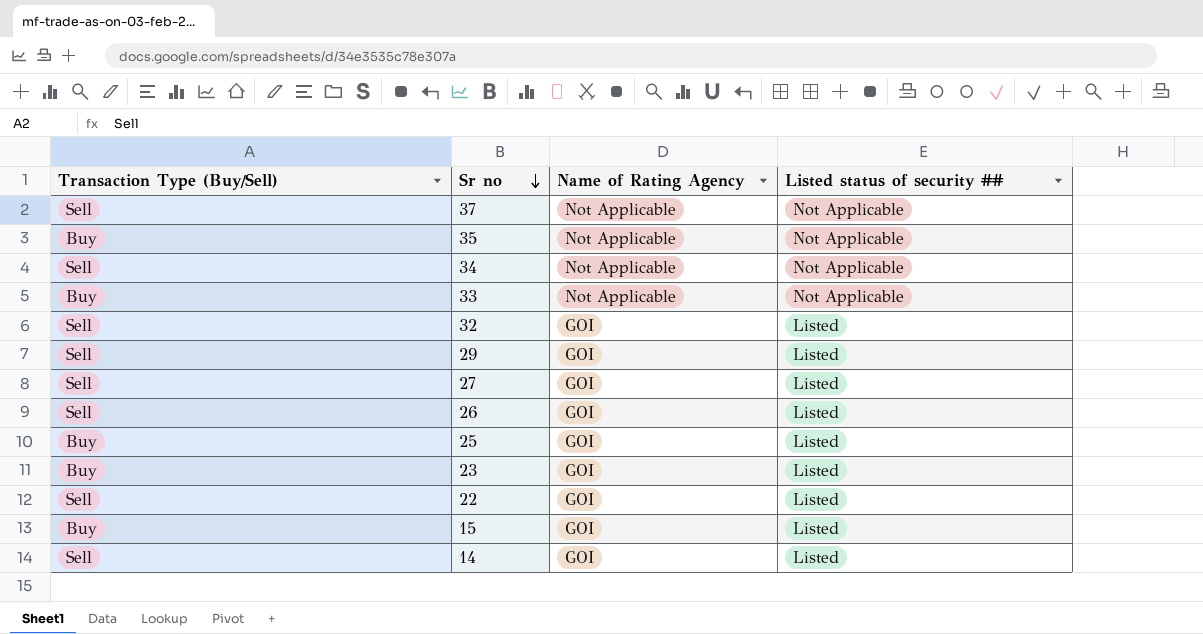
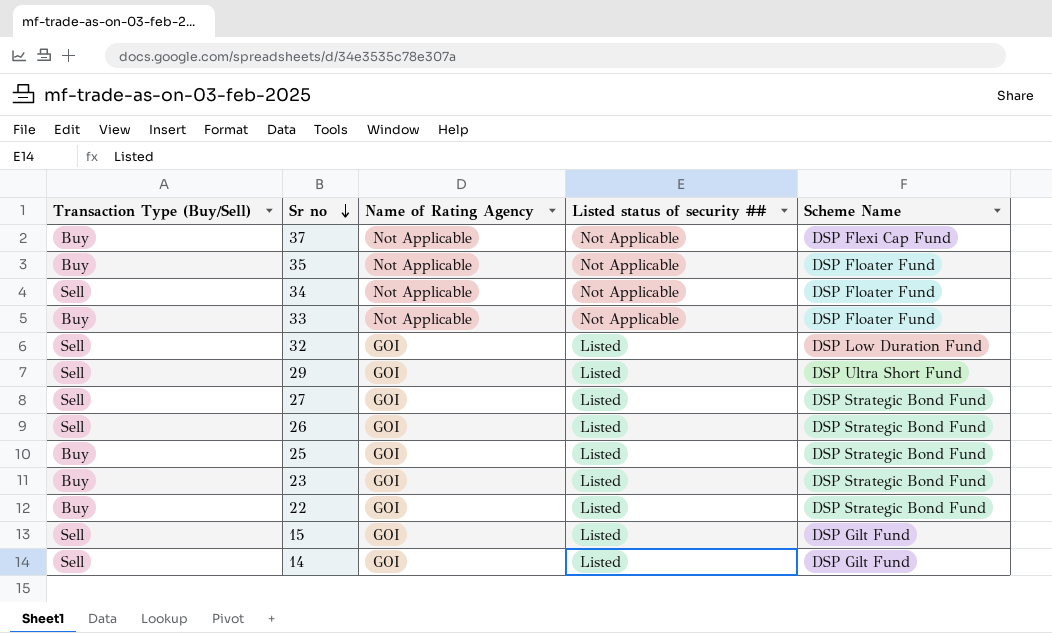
column Scheme Name | position: none -> 5
37 | Transaction Type (Buy/Sell): Sell -> Buy
22 | Transaction Type (Buy/Sell): Sell -> Buy
15 | Transaction Type (Buy/Sell): Buy -> Sell

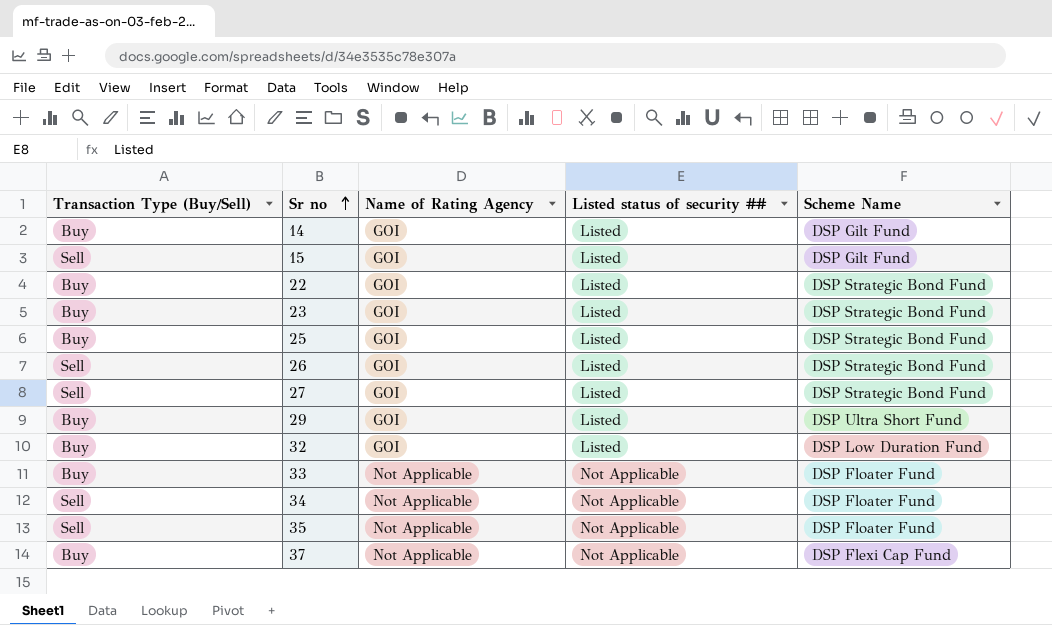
row order: Sr no descending -> Sr no ascending
14 | Transaction Type (Buy/Sell): Sell -> Buy
29 | Transaction Type (Buy/Sell): Sell -> Buy
32 | Transaction Type (Buy/Sell): Sell -> Buy
35 | Transaction Type (Buy/Sell): Buy -> Sell

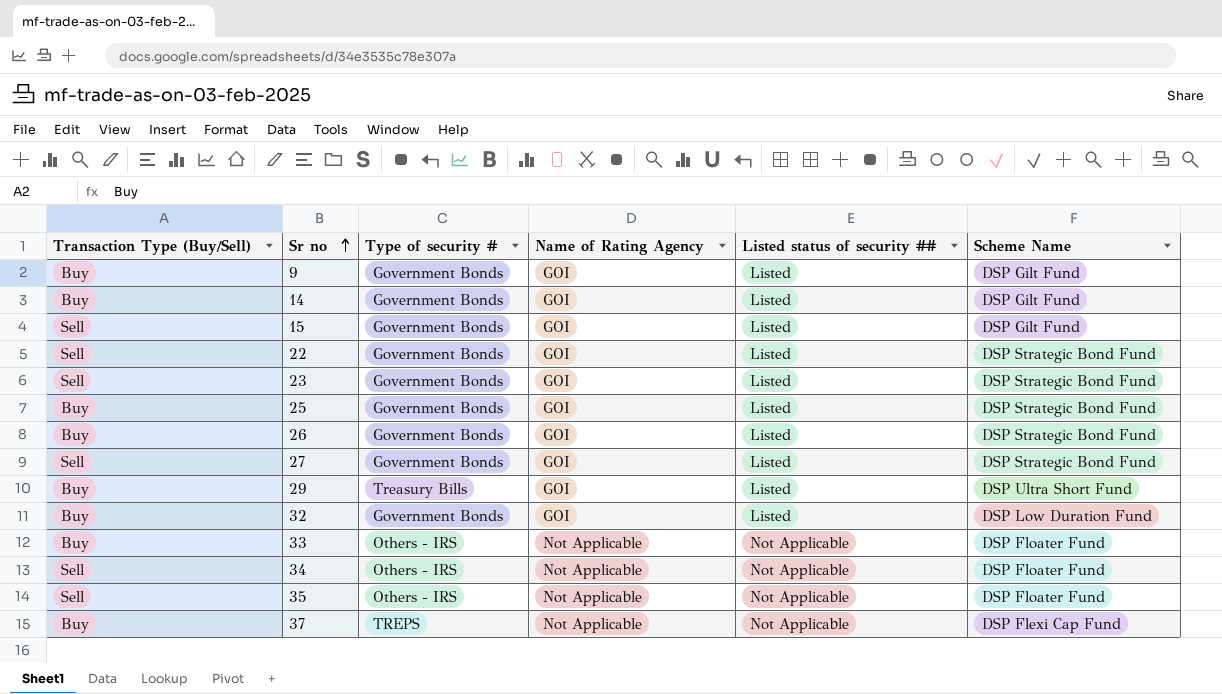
column Type of security # | position: none -> 3
row 9: none -> Buy | Government Bonds | GOI | Listed | DSP Gilt Fund
22 | Transaction Type (Buy/Sell): Buy -> Sell
23 | Transaction Type (Buy/Sell): Buy -> Sell
26 | Transaction Type (Buy/Sell): Sell -> Buy

